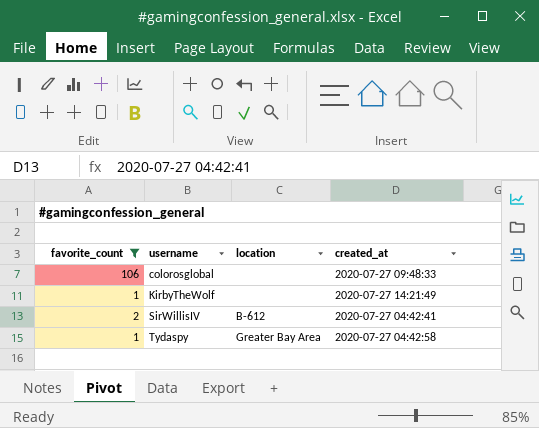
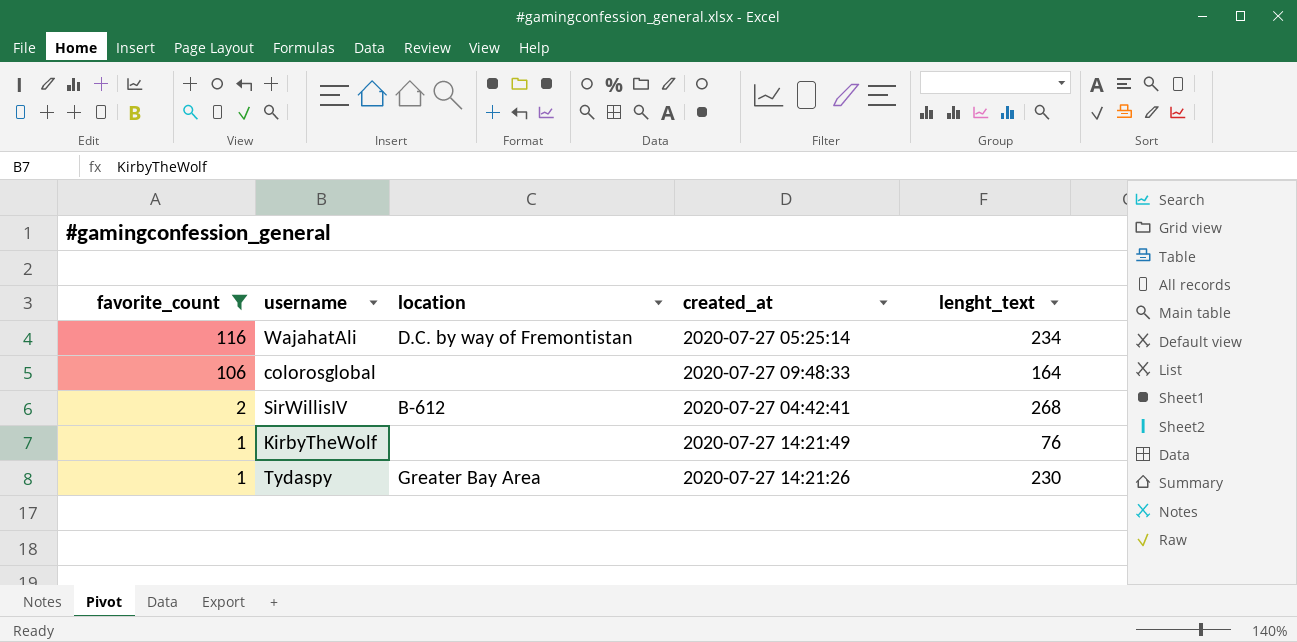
row order: username ascending -> favorite_count descending
column lenght_text | position: none -> 5
row WajahatAli: none -> 116 | D.C. by way of Fremontistan | 2020-07-27 05:25:14 | 234
Tydaspy | created_at: 2020-07-27 04:42:58 -> 2020-07-27 14:21:26

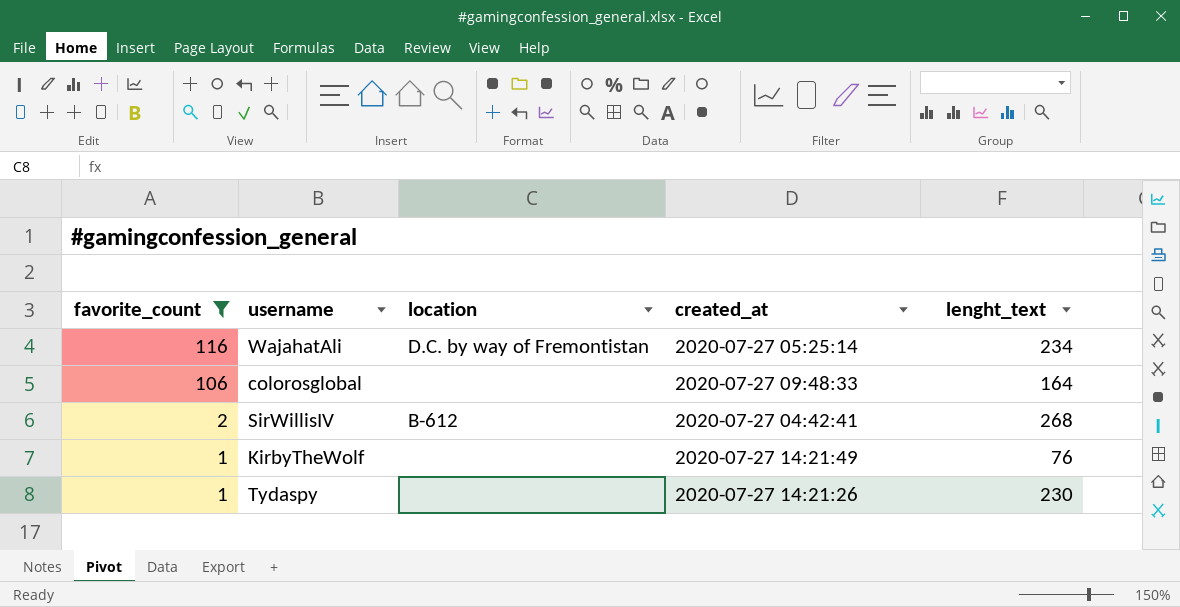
Tydaspy | location: Greater Bay Area -> none

